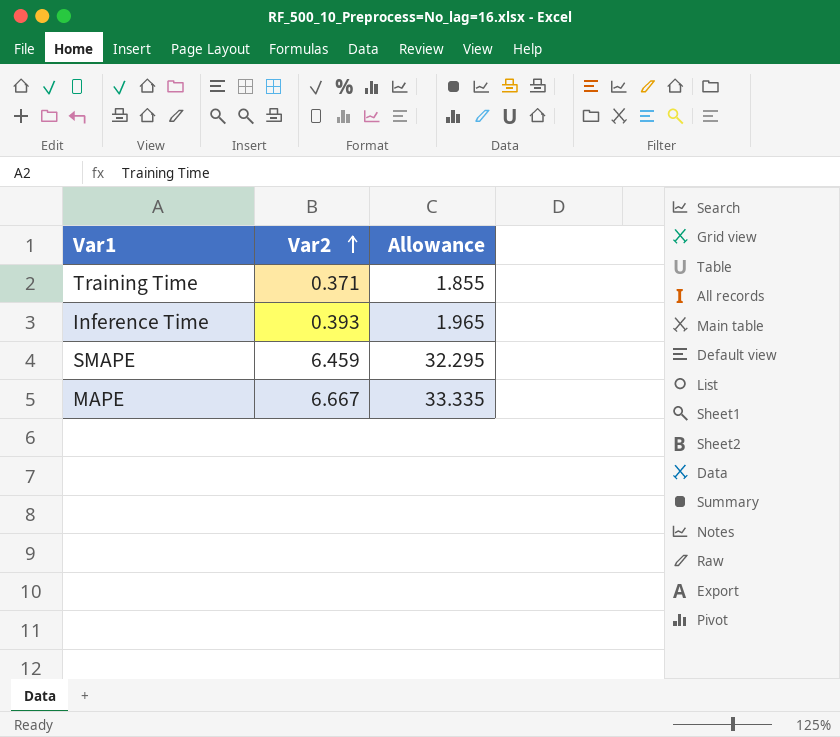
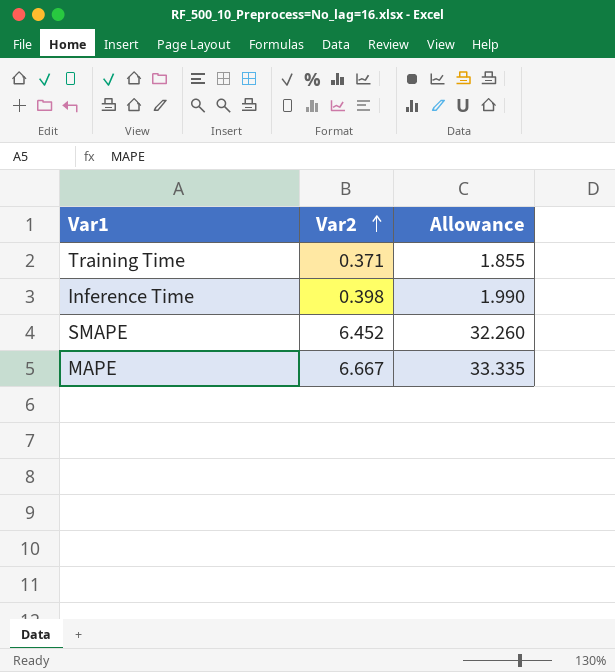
Inference Time | Var2: 0.393 -> 0.398
Inference Time | Allowance: 1.965 -> 1.990
SMAPE | Var2: 6.459 -> 6.452
SMAPE | Allowance: 32.295 -> 32.260

